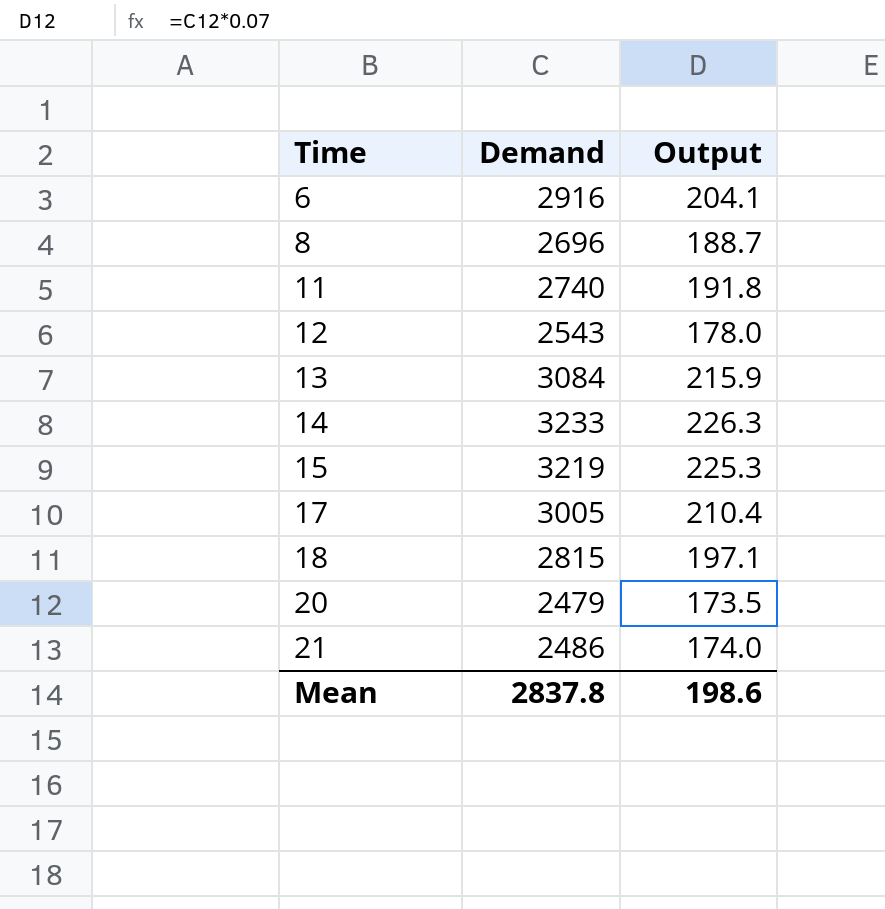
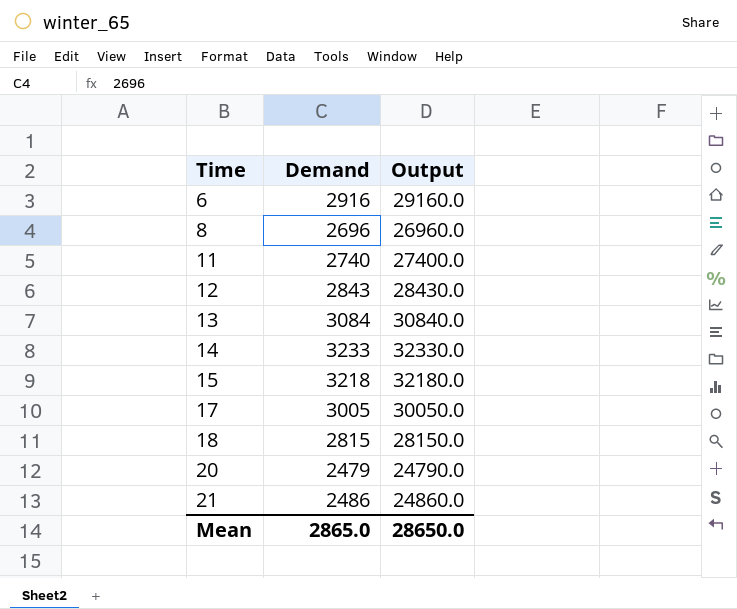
column Output | formula: [Demand] * 0.07 -> [Demand] * 10
12 | Demand: 2543 -> 2843
15 | Demand: 3219 -> 3218
Mean | Demand: 2837.8 -> 2865.0
Mean | Output: 198.6 -> 28650.0

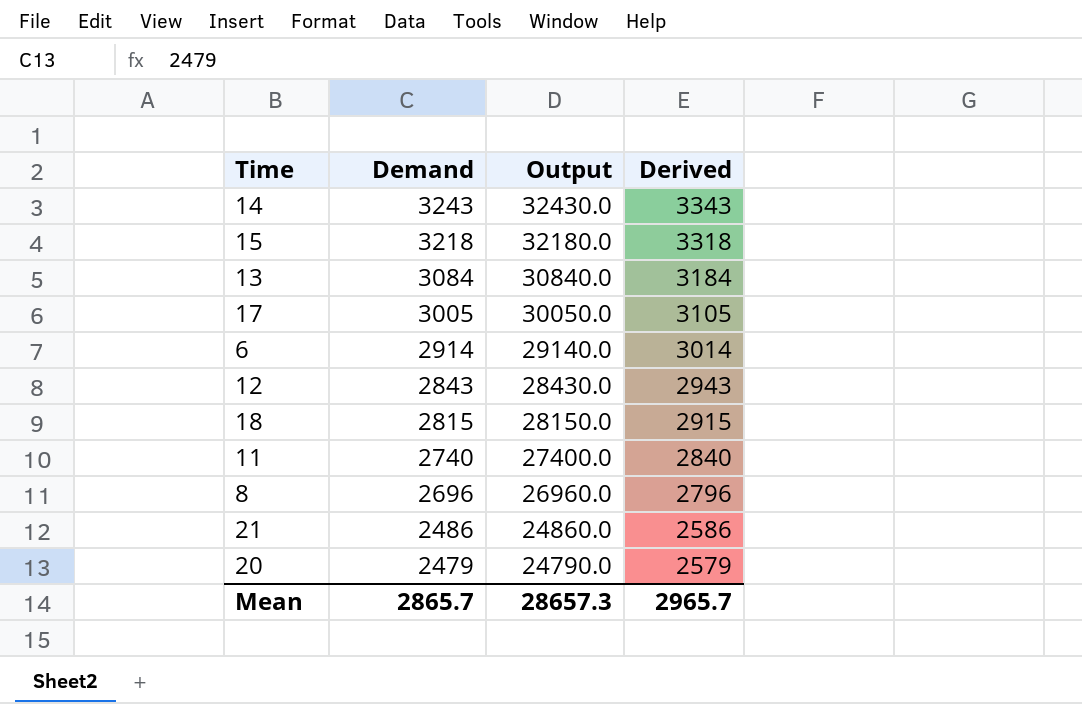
row order: Time ascending -> Demand descending
column Derived | formula: none -> [Demand] + 100
14 | Demand: 3233 -> 3243
14 | Output: 32330.0 -> 32430.0
6 | Demand: 2916 -> 2914
6 | Output: 29160.0 -> 29140.0
Mean | Demand: 2865.0 -> 2865.7
Mean | Output: 28650.0 -> 28657.3

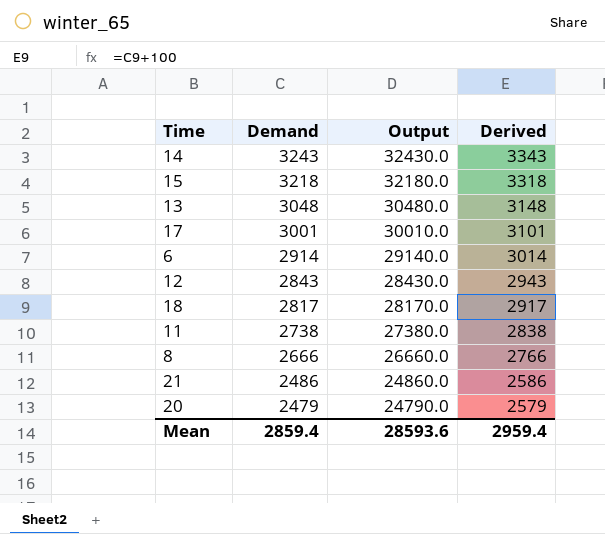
13 | Demand: 3084 -> 3048
13 | Output: 30840.0 -> 30480.0
13 | Derived: 3184 -> 3148
17 | Demand: 3005 -> 3001
17 | Output: 30050.0 -> 30010.0
17 | Derived: 3105 -> 3101
18 | Demand: 2815 -> 2817
18 | Output: 28150.0 -> 28170.0
18 | Derived: 2915 -> 2917
11 | Demand: 2740 -> 2738
11 | Output: 27400.0 -> 27380.0
11 | Derived: 2840 -> 2838
8 | Demand: 2696 -> 2666
8 | Output: 26960.0 -> 26660.0
8 | Derived: 2796 -> 2766
Mean | Demand: 2865.7 -> 2859.4
Mean | Output: 28657.3 -> 28593.6
Mean | Derived: 2965.7 -> 2959.4

